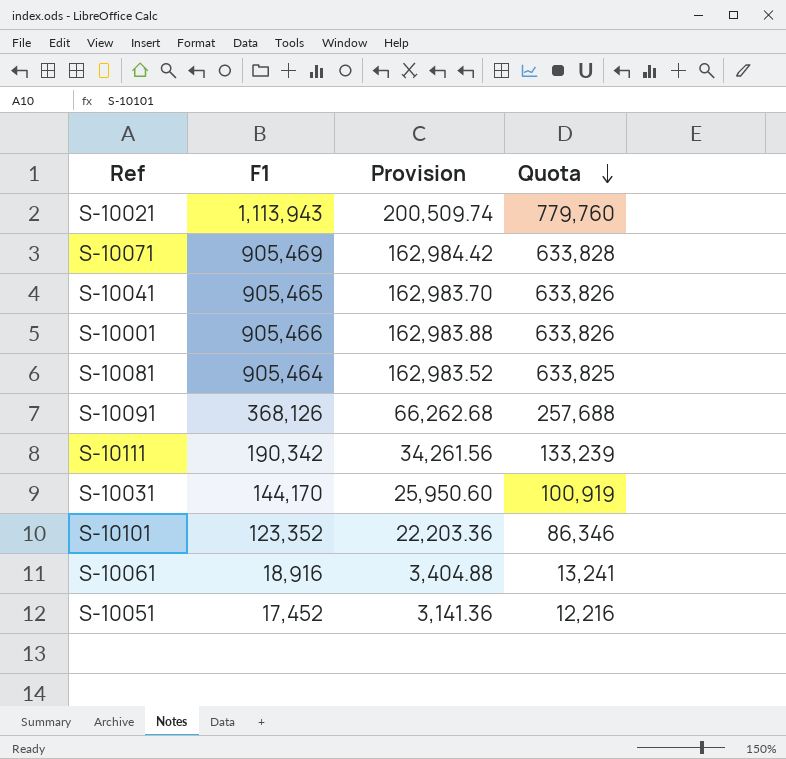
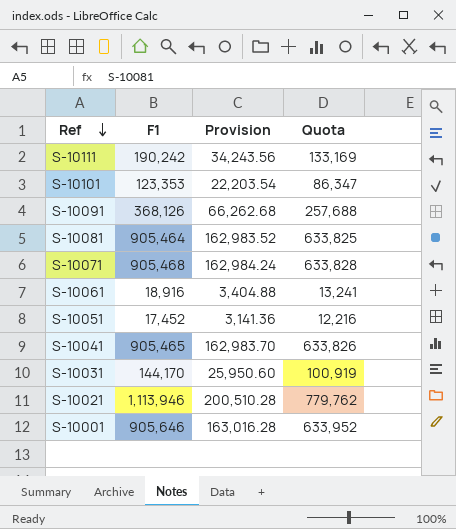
row order: Quota descending -> Ref descending
S-10111 | F1: 190,342 -> 190,242
S-10111 | Provision: 34,261.56 -> 34,243.56
S-10111 | Quota: 133,239 -> 133,169
S-10101 | F1: 123,352 -> 123,353
S-10101 | Provision: 22,203.36 -> 22,203.54
S-10101 | Quota: 86,346 -> 86,347
S-10071 | F1: 905,469 -> 905,468
S-10071 | Provision: 162,984.42 -> 162,984.24
S-10021 | F1: 1,113,943 -> 1,113,946
S-10021 | Provision: 200,509.74 -> 200,510.28
S-10021 | Quota: 779,760 -> 779,762
S-10001 | F1: 905,466 -> 905,646
S-10001 | Provision: 162,983.88 -> 163,016.28
S-10001 | Quota: 633,826 -> 633,952

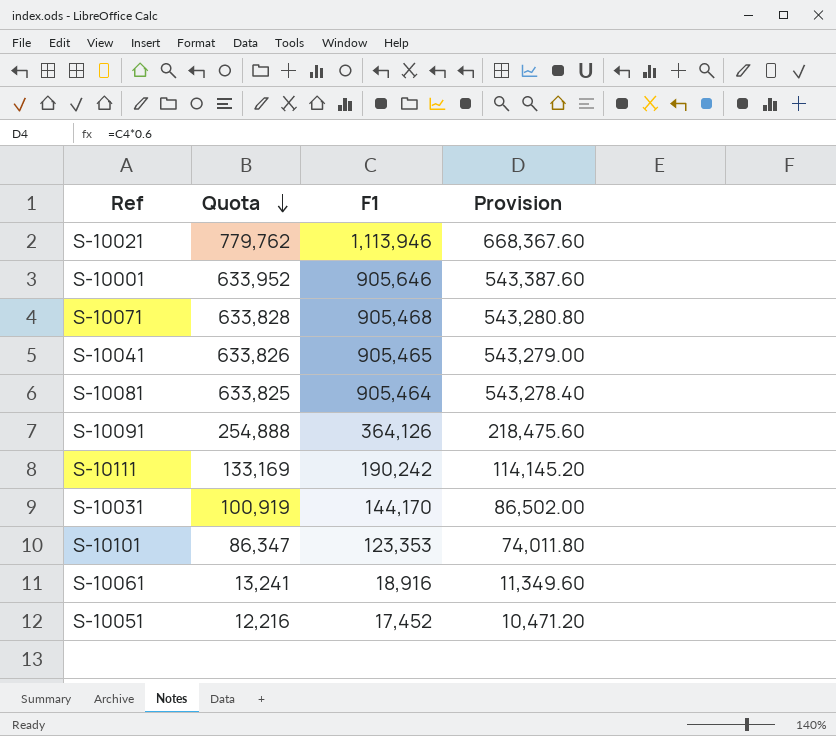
row order: Ref descending -> Quota descending
column Quota | position: 4 -> 2
column Provision | formula: [F1] * 0.18 -> [F1] * 0.6
S-10091 | Quota: 257,688 -> 254,888
S-10091 | F1: 368,126 -> 364,126

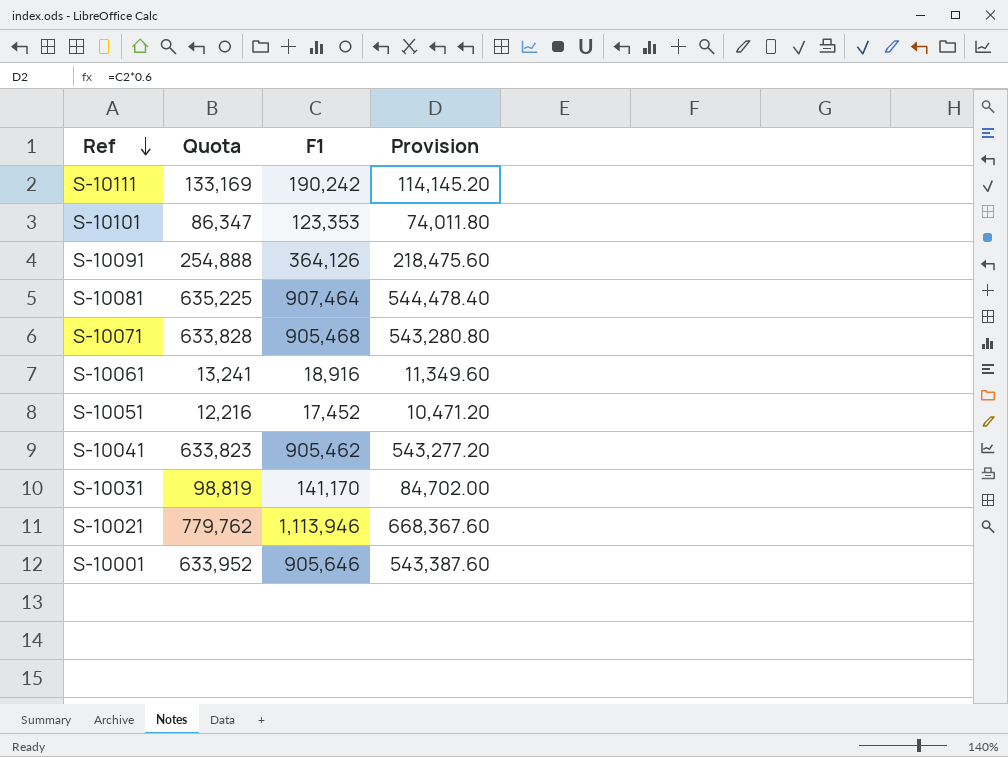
row order: Quota descending -> Ref descending
S-10081 | Quota: 633,825 -> 635,225
S-10081 | F1: 905,464 -> 907,464
S-10081 | Provision: 543,278.40 -> 544,478.40
S-10041 | Quota: 633,826 -> 633,823
S-10041 | F1: 905,465 -> 905,462
S-10041 | Provision: 543,279.00 -> 543,277.20
S-10031 | Quota: 100,919 -> 98,819
S-10031 | F1: 144,170 -> 141,170
S-10031 | Provision: 86,502.00 -> 84,702.00

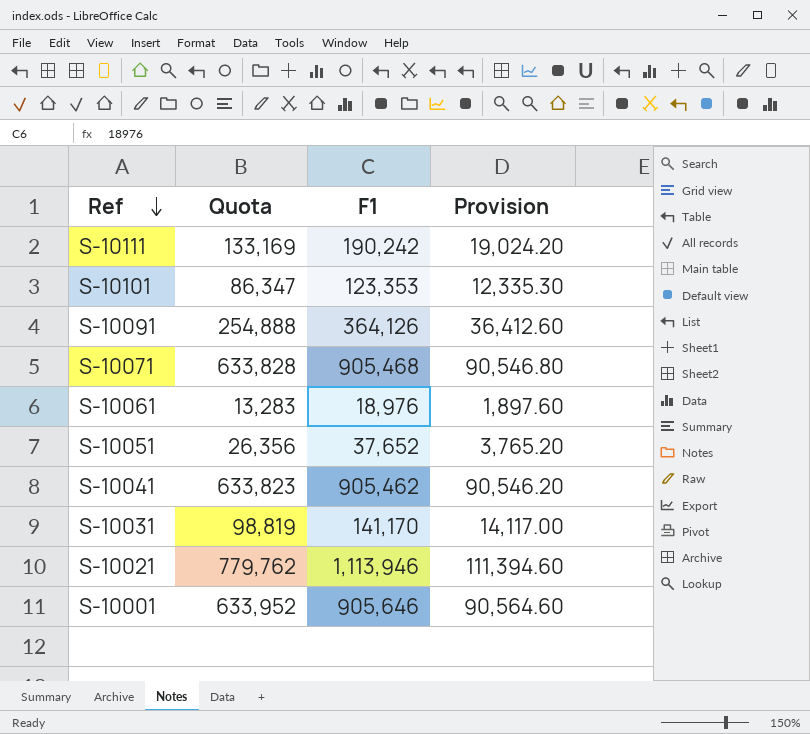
column Provision | formula: [F1] * 0.6 -> [F1] * 0.1
row S-10081: 635,225 | 907,464 | 544,478.40 -> none
S-10061 | Quota: 13,241 -> 13,283
S-10061 | F1: 18,916 -> 18,976
S-10051 | Quota: 12,216 -> 26,356
S-10051 | F1: 17,452 -> 37,652

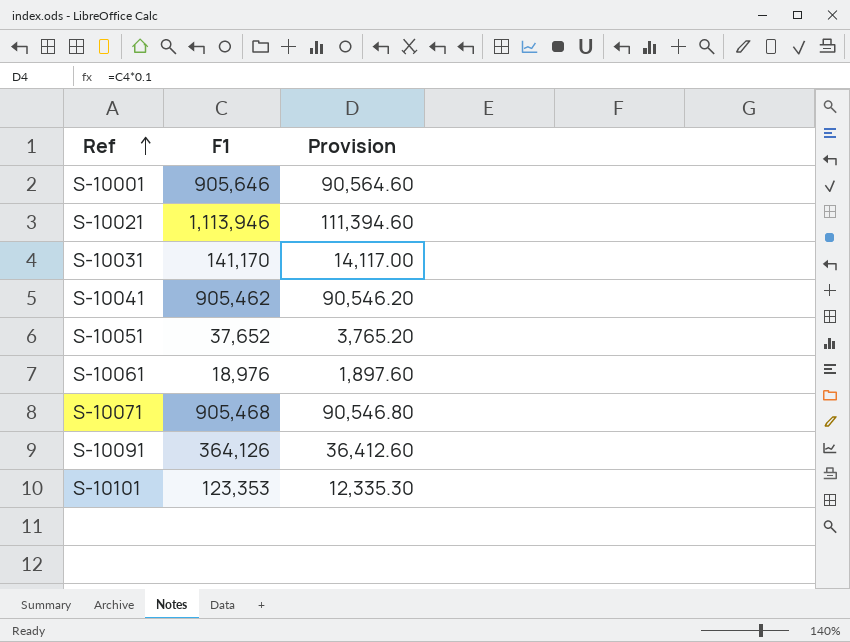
row order: Ref descending -> Ref ascending
column Quota | formula: [F1] * 0.7 -> none
row S-10111: 133,169 | 190,242 | 19,024.20 -> none

